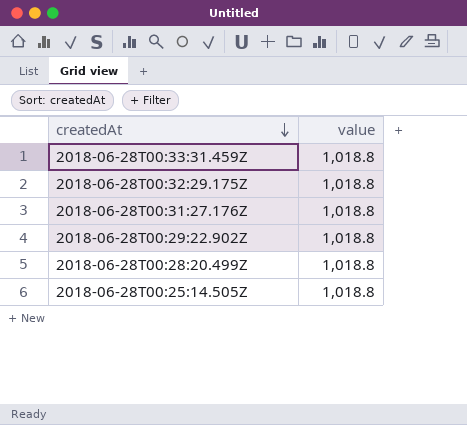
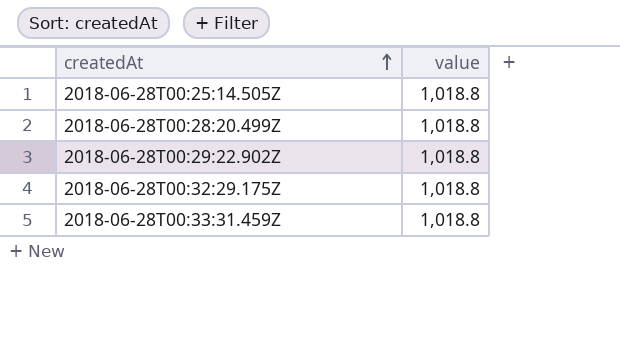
row order: createdAt descending -> createdAt ascending
row 2018-06-28T00:31:27.176Z: 1,018.8 -> none

